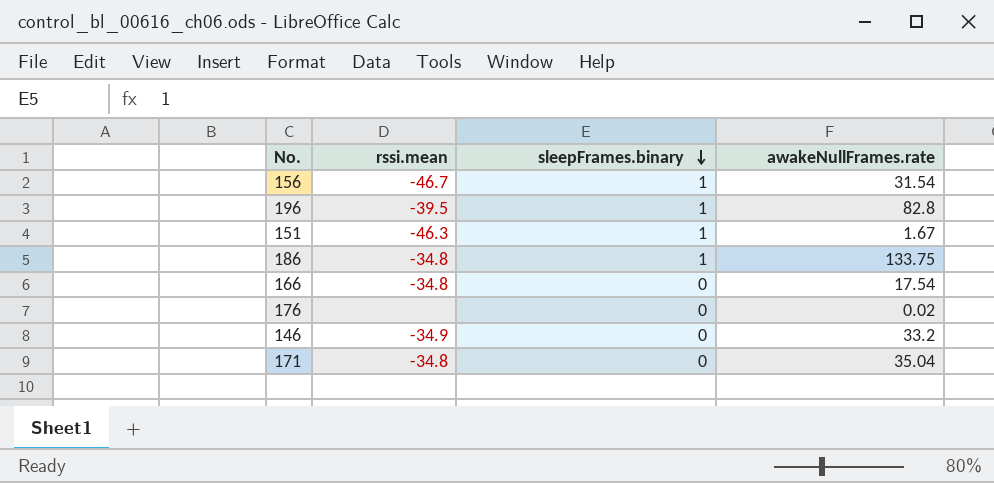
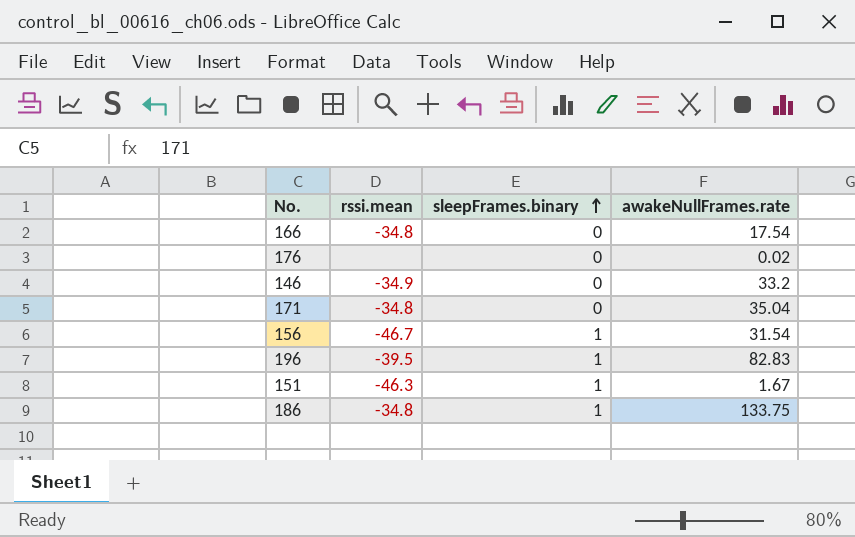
row order: sleepFrames.binary descending -> sleepFrames.binary ascending
196 | awakeNullFrames.rate: 82.8 -> 82.83

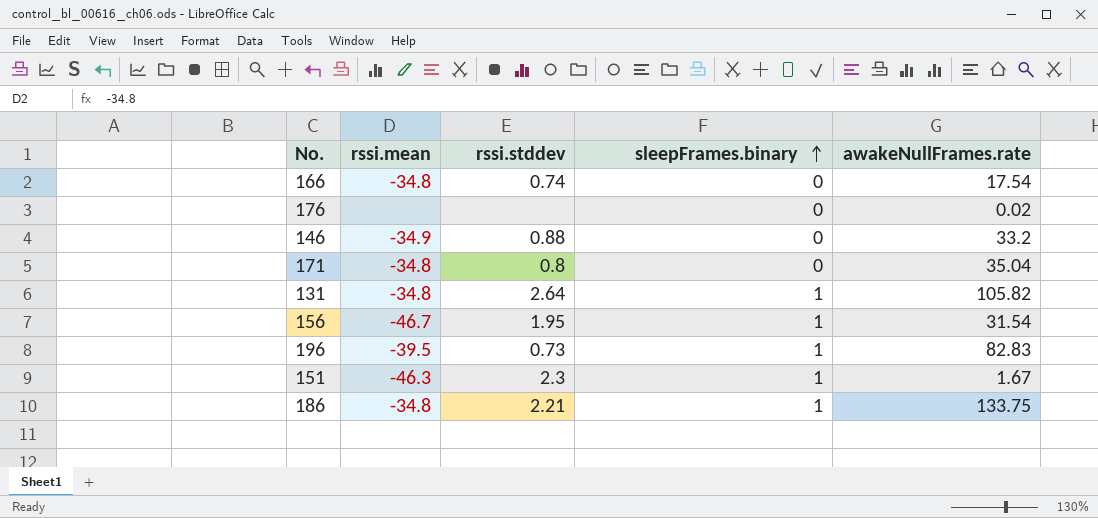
column rssi.stddev | position: none -> 3
row 131: none -> -34.8 | 2.64 | 1 | 105.82

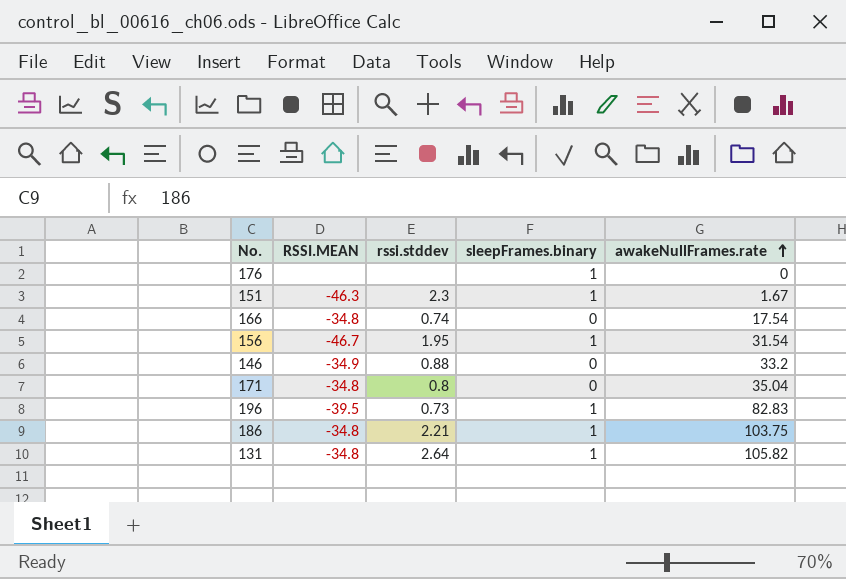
row order: sleepFrames.binary ascending -> awakeNullFrames.rate ascending
column name: rssi.mean -> RSSI.MEAN
176 | sleepFrames.binary: 0 -> 1
176 | awakeNullFrames.rate: 0.02 -> 0
186 | awakeNullFrames.rate: 133.75 -> 103.75

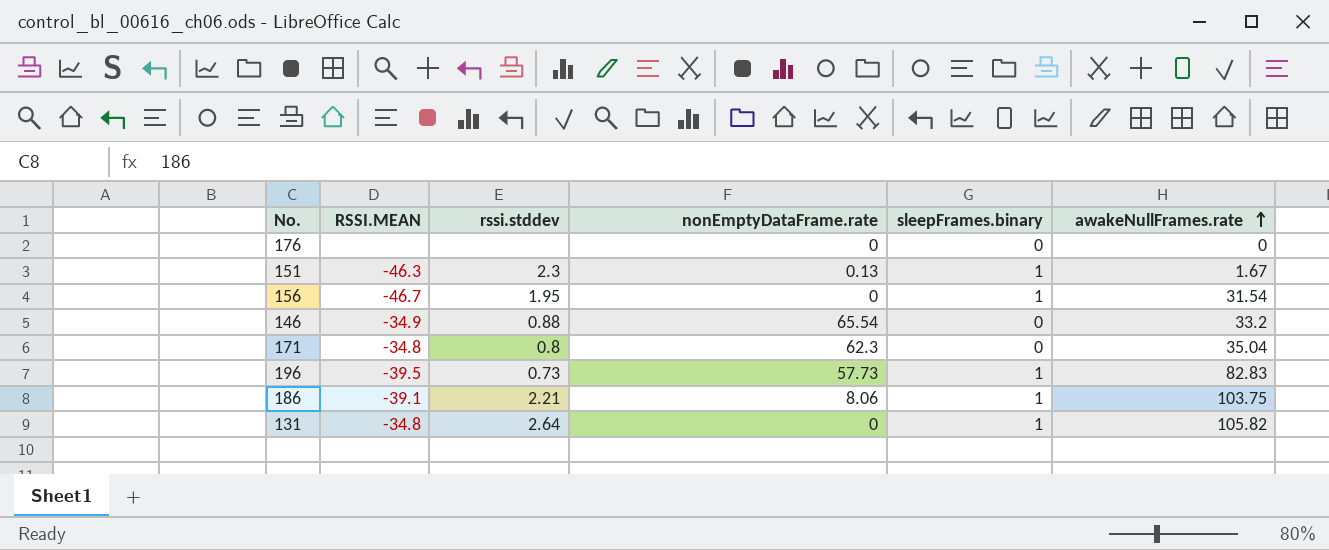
column nonEmptyDataFrame.rate | position: none -> 4
row 166: -34.8 | 0.74 | 0 | 17.54 -> none
176 | sleepFrames.binary: 1 -> 0
186 | RSSI.MEAN: -34.8 -> -39.1

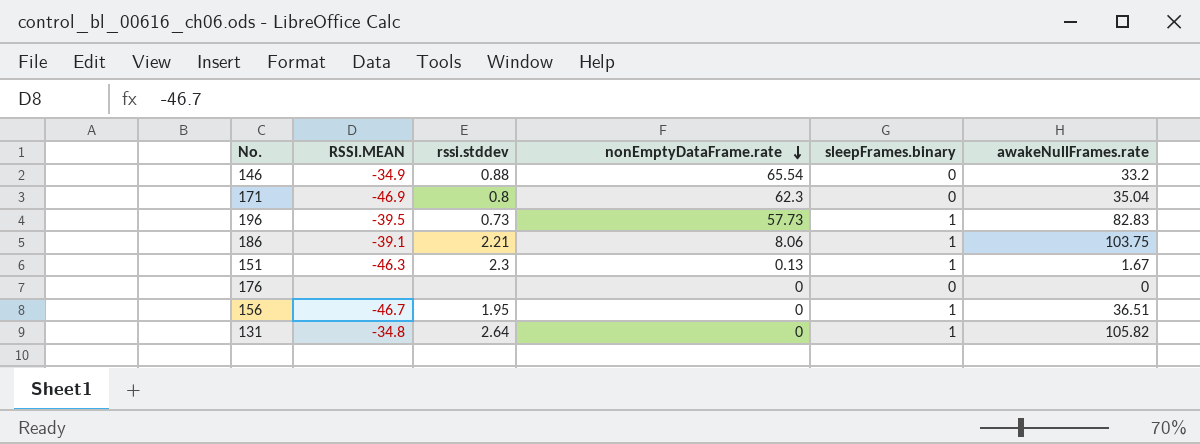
row order: awakeNullFrames.rate ascending -> nonEmptyDataFrame.rate descending
171 | RSSI.MEAN: -34.8 -> -46.9
156 | awakeNullFrames.rate: 31.54 -> 36.51

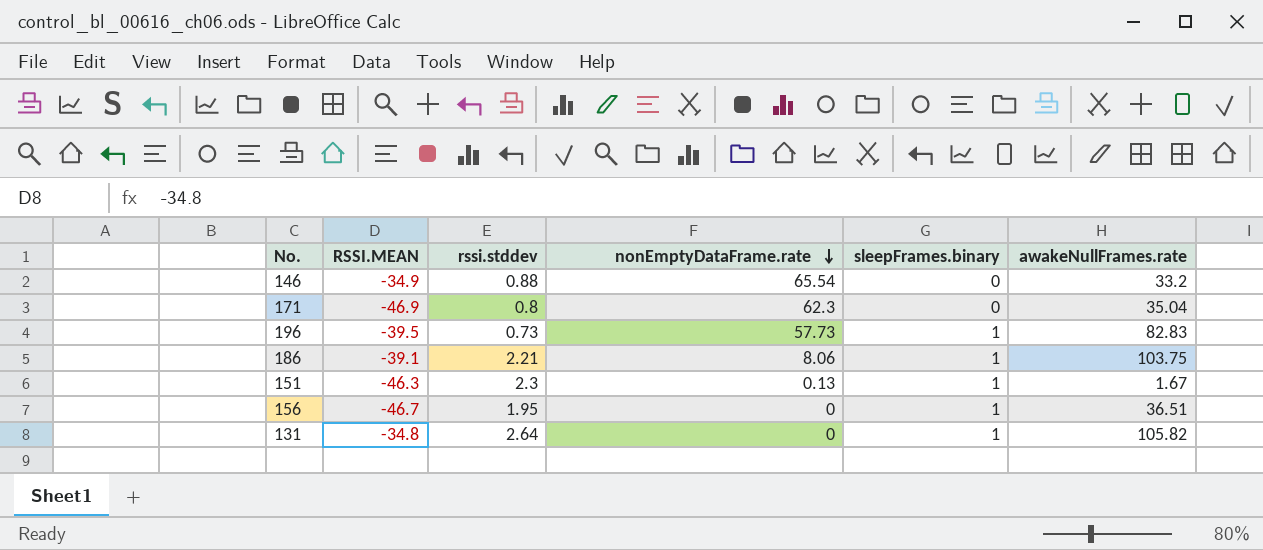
row 176: none | none | 0 | 0 | 0 -> none

